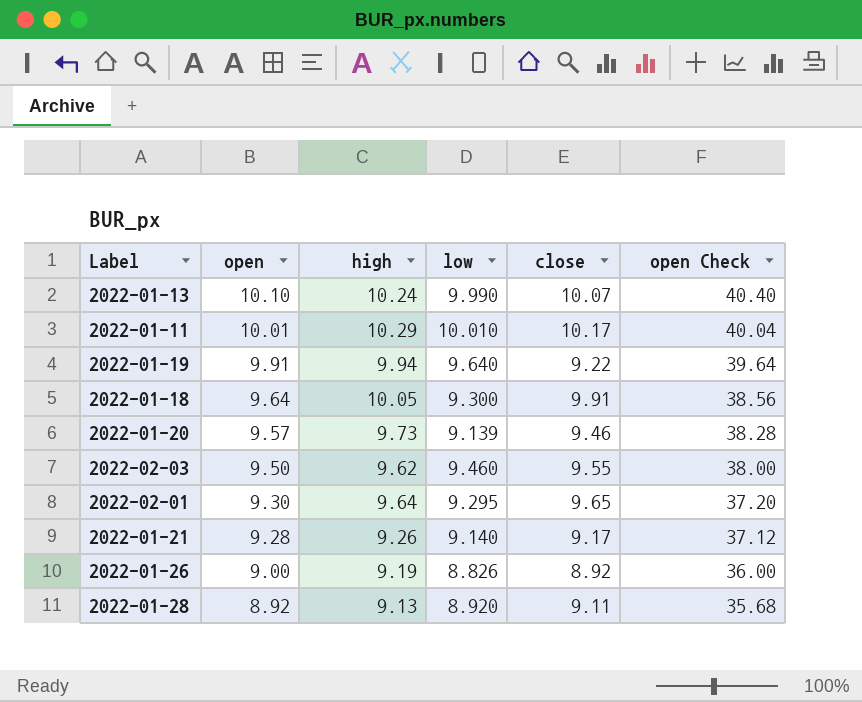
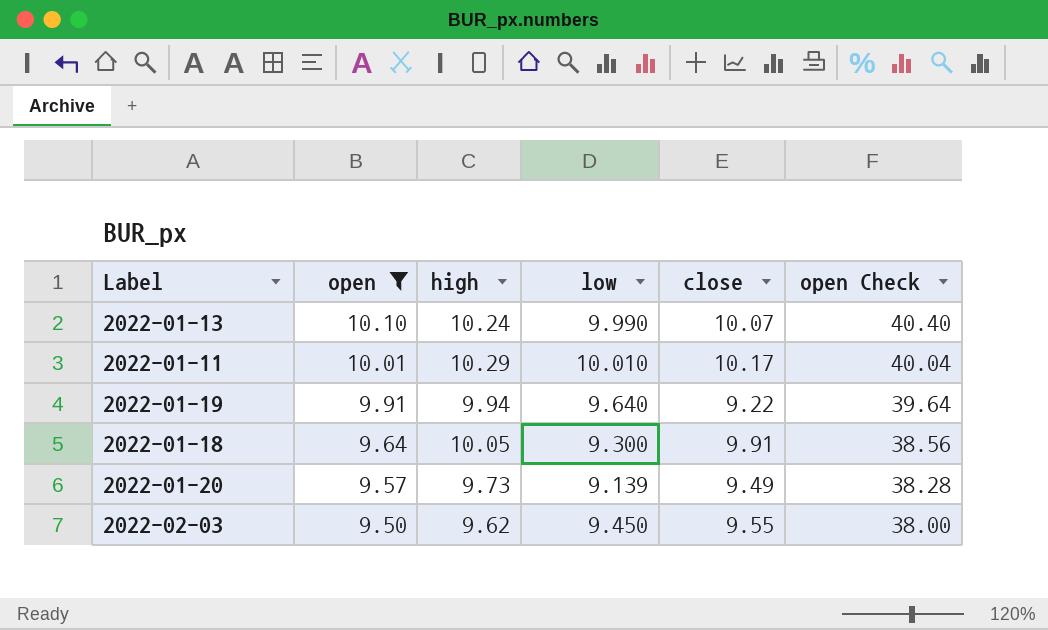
filter: none -> open >= 9.50
2022-01-20 | close: 9.46 -> 9.49
2022-02-03 | low: 9.460 -> 9.450

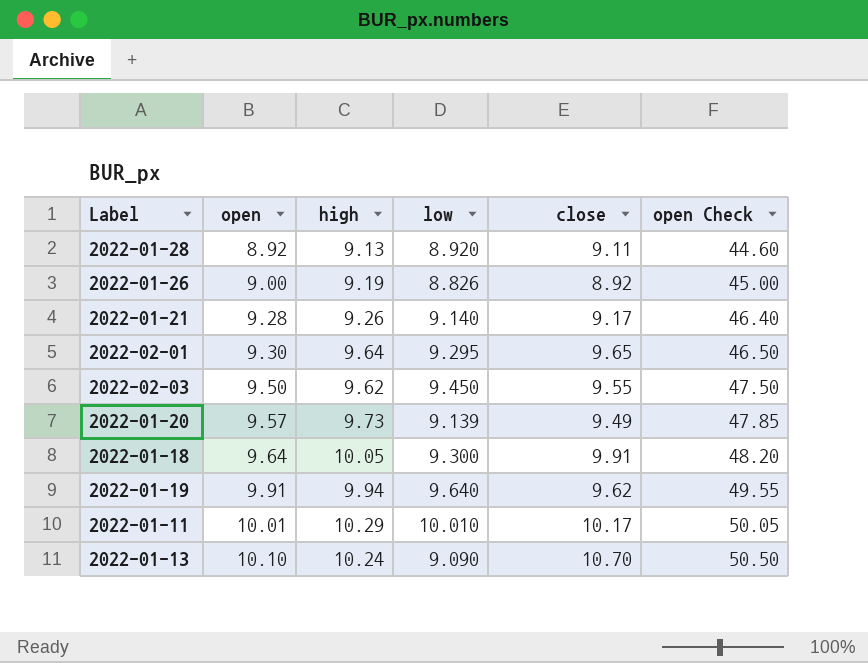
filter: open >= 9.50 -> none
row order: open descending -> open ascending
column open Check | formula: [open] * 4 -> [open] * 5
2022-01-19 | close: 9.22 -> 9.62
2022-01-13 | low: 9.990 -> 9.090
2022-01-13 | close: 10.07 -> 10.70

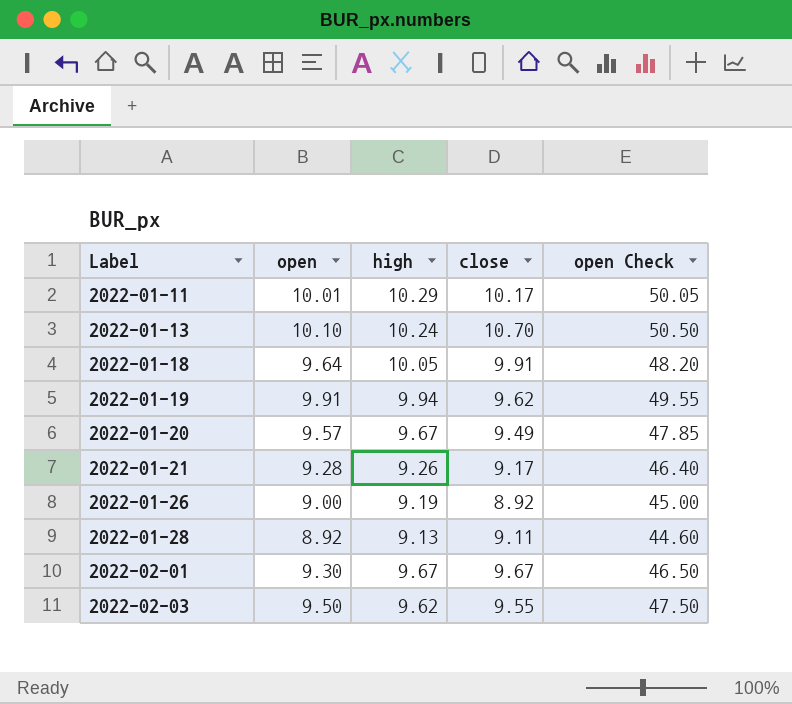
row order: open ascending -> Label ascending
column low | position: 4 -> none
2022-01-20 | high: 9.73 -> 9.67
2022-02-01 | high: 9.64 -> 9.67
2022-02-01 | close: 9.65 -> 9.67

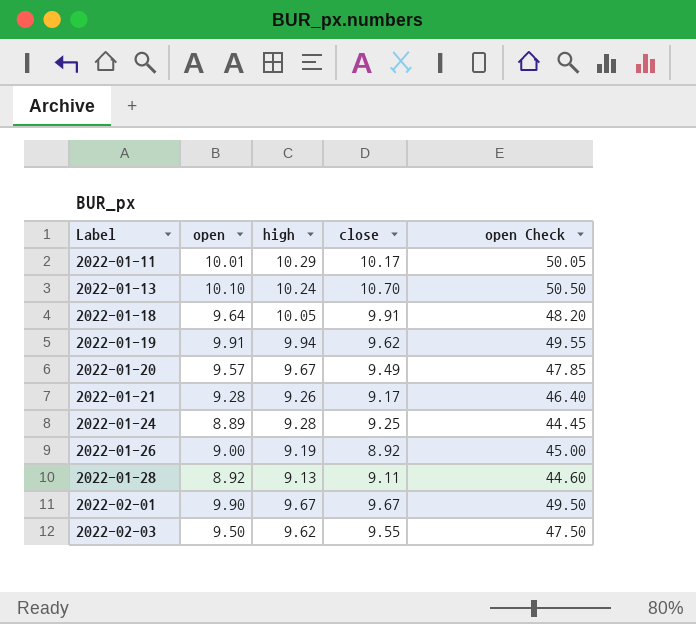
row 2022-01-24: none -> 8.89 | 9.28 | 9.25 | 44.45
2022-02-01 | open: 9.30 -> 9.90
2022-02-01 | open Check: 46.50 -> 49.50

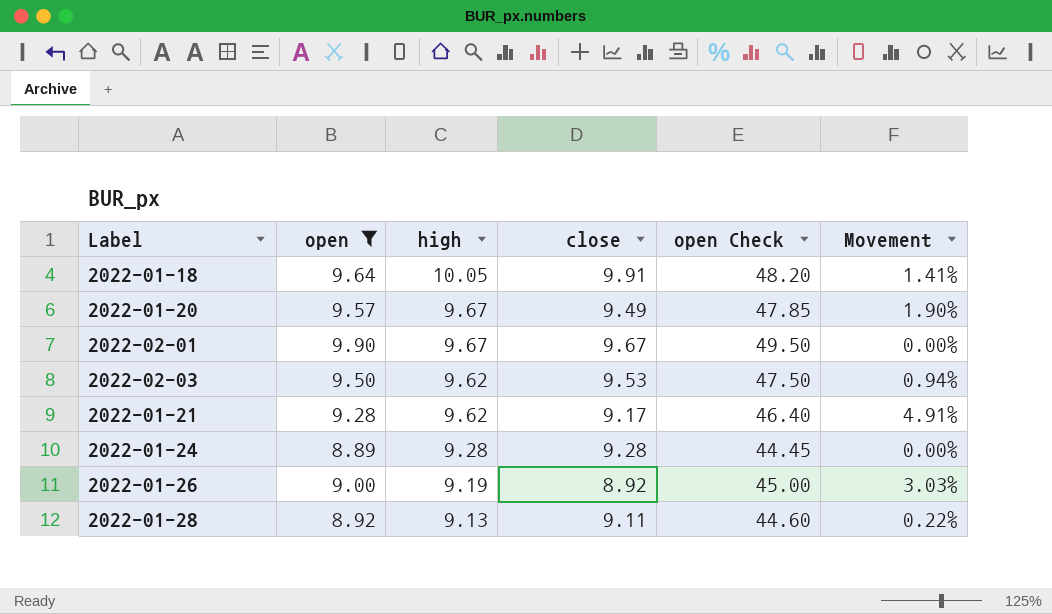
filter: none -> open <= 9.90
row order: Label ascending -> high descending
column Movement | formula: none -> ([high] - [close]) / [close]
2022-02-03 | close: 9.55 -> 9.53
2022-01-21 | high: 9.26 -> 9.62
2022-01-24 | close: 9.25 -> 9.28

